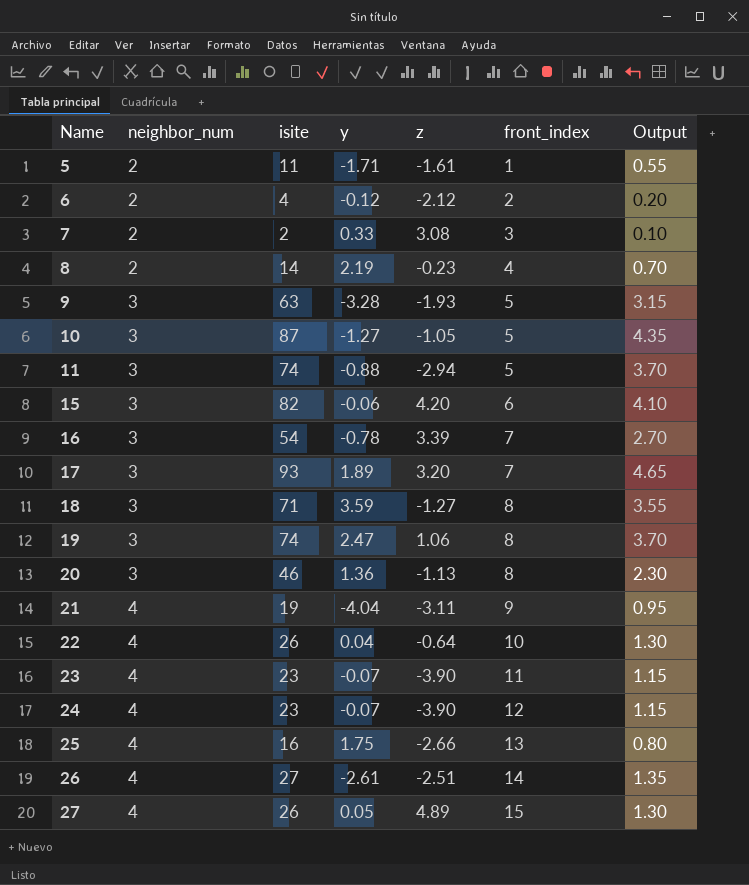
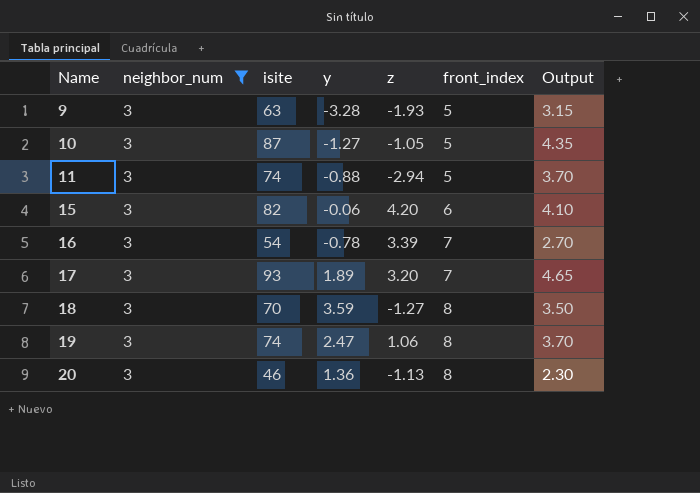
filter: none -> neighbor_num = 3
18 | isite: 71 -> 70
18 | Output: 3.55 -> 3.50

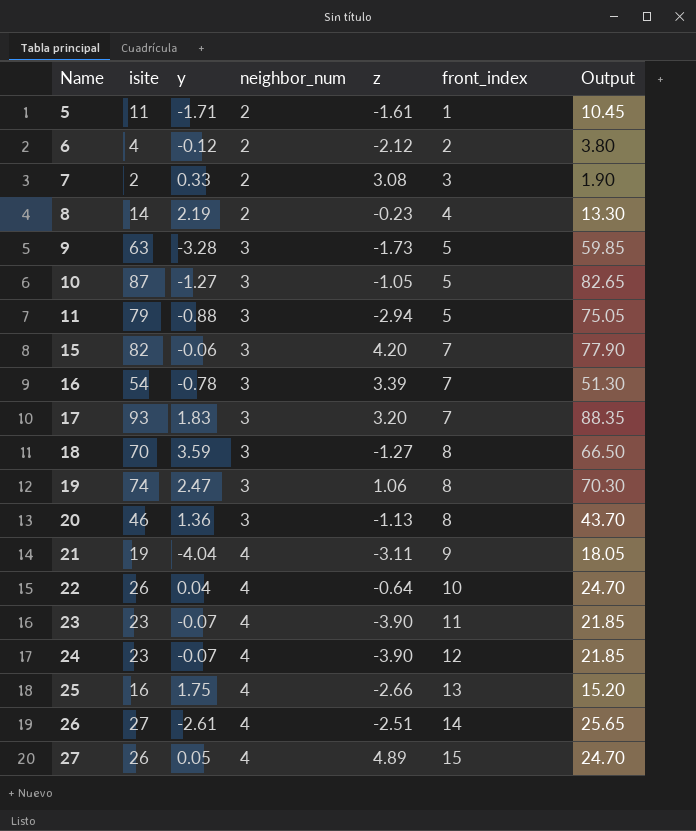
filter: neighbor_num = 3 -> none
column neighbor_num | position: 2 -> 4
column Output | formula: [isite] * 0.05 -> [isite] * 0.95
9 | z: -1.93 -> -1.73
11 | isite: 74 -> 79
15 | front_index: 6 -> 7
17 | y: 1.89 -> 1.83

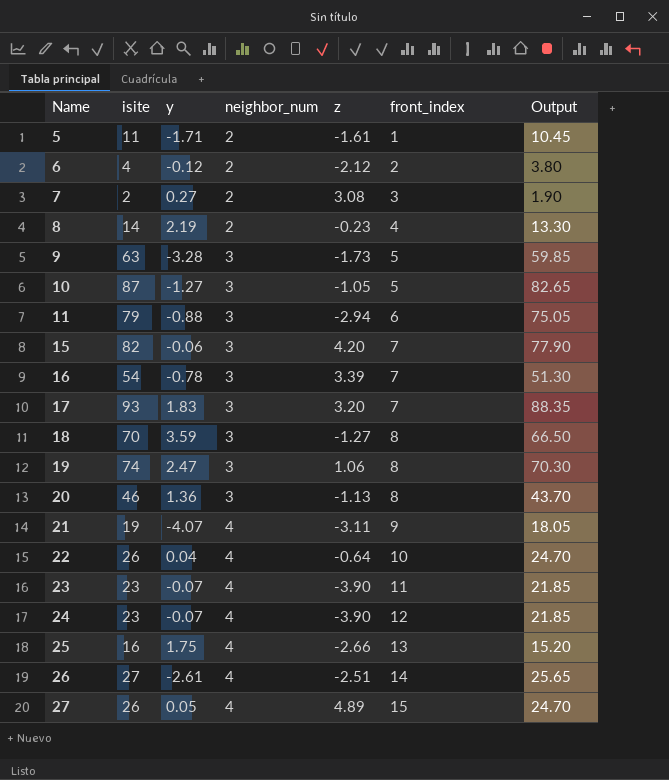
7 | y: 0.33 -> 0.27
11 | front_index: 5 -> 6
21 | y: -4.04 -> -4.07

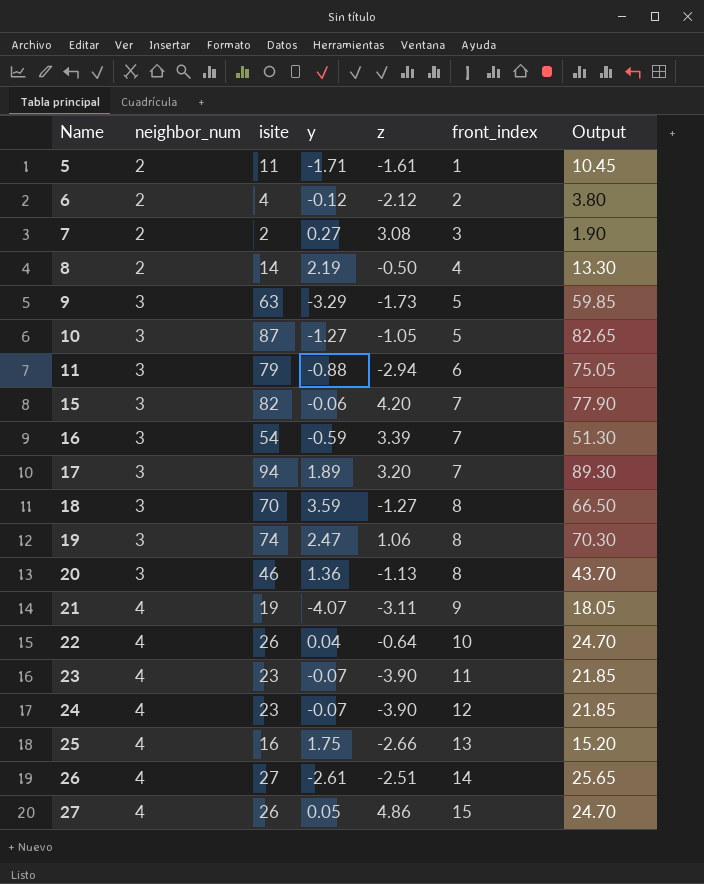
column neighbor_num | position: 4 -> 2
8 | z: -0.23 -> -0.50
9 | y: -3.28 -> -3.29
16 | y: -0.78 -> -0.59
17 | isite: 93 -> 94
17 | y: 1.83 -> 1.89
17 | Output: 88.35 -> 89.30
27 | z: 4.89 -> 4.86

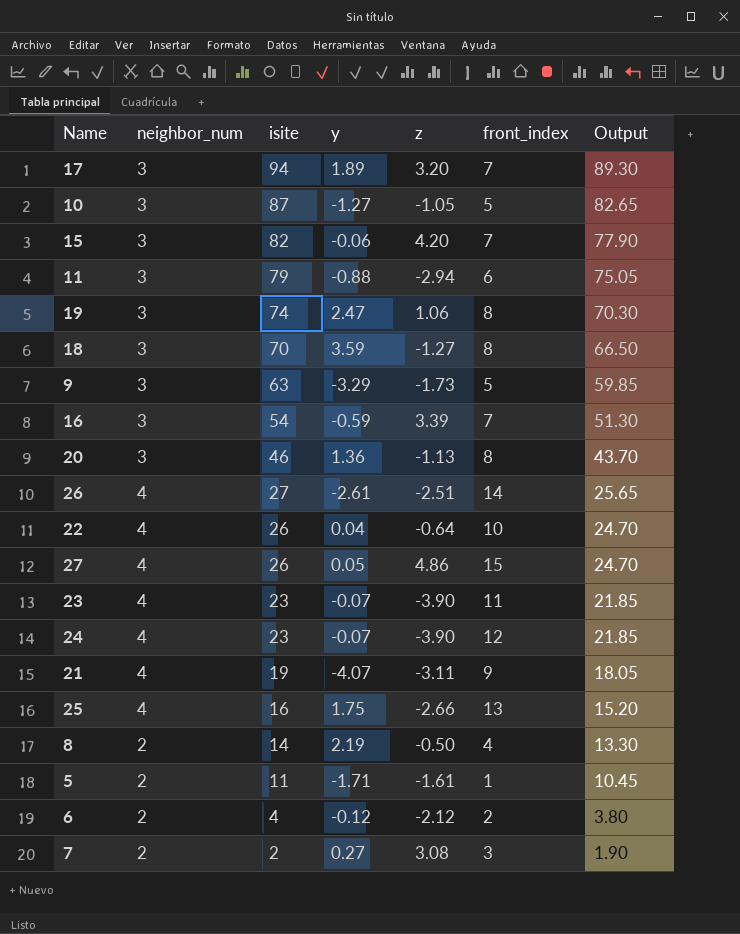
row order: Name ascending -> isite descending

